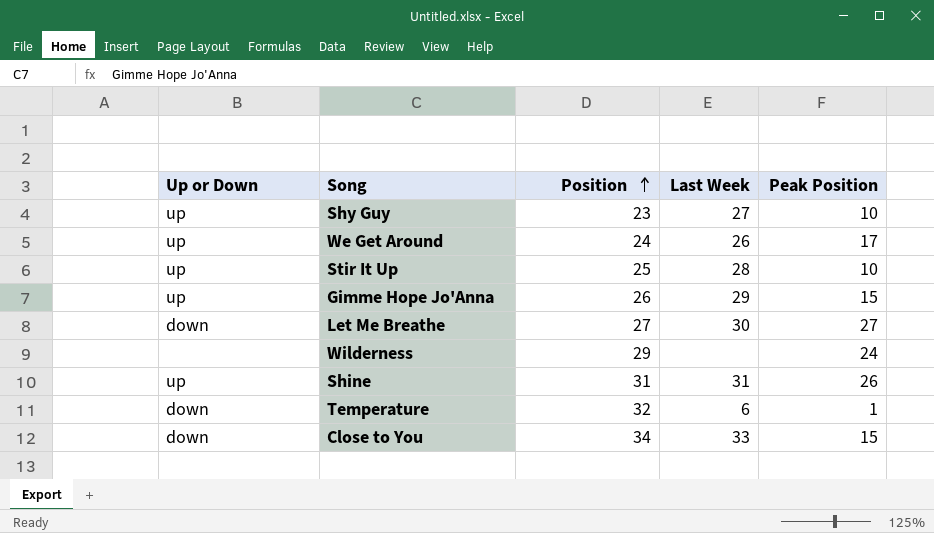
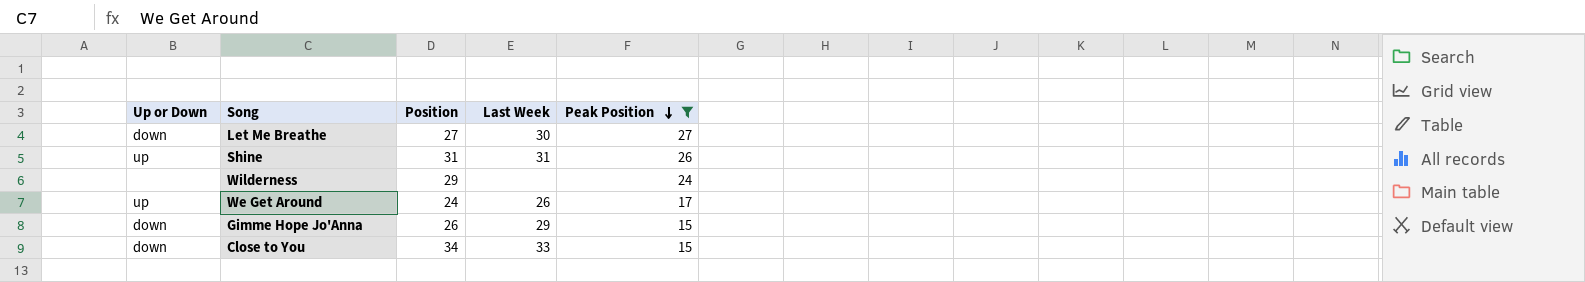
filter: none -> Peak Position >= 15
row order: Position ascending -> Peak Position descending
Gimme Hope Jo'Anna | Up or Down: up -> down

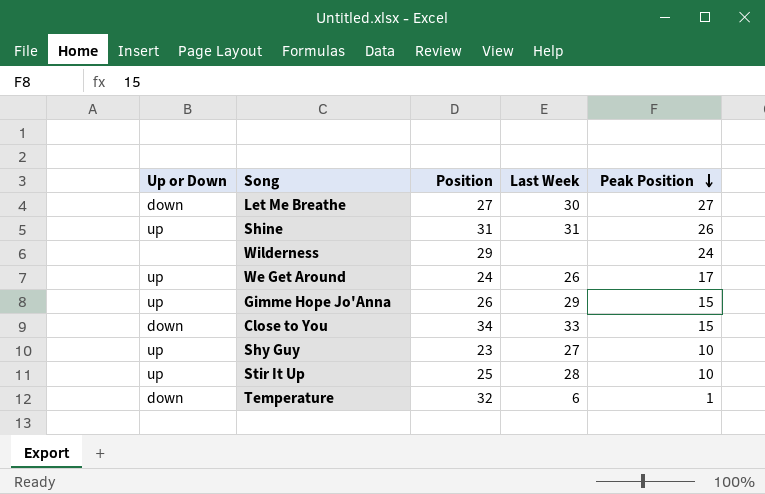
filter: Peak Position >= 15 -> none
Gimme Hope Jo'Anna | Up or Down: down -> up

